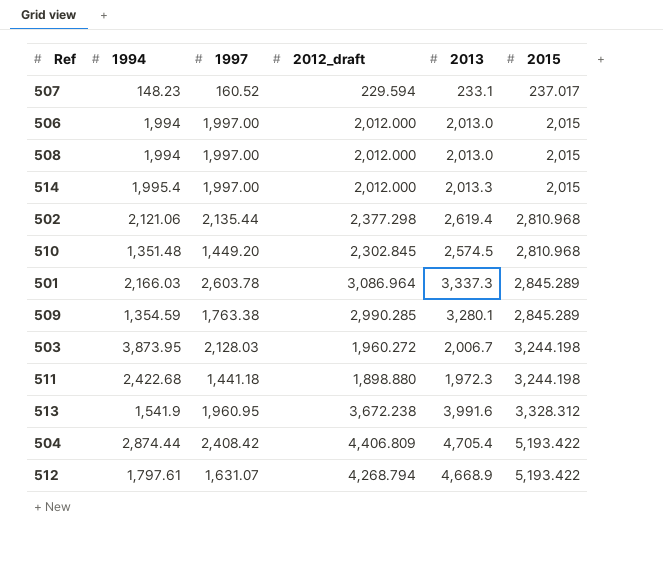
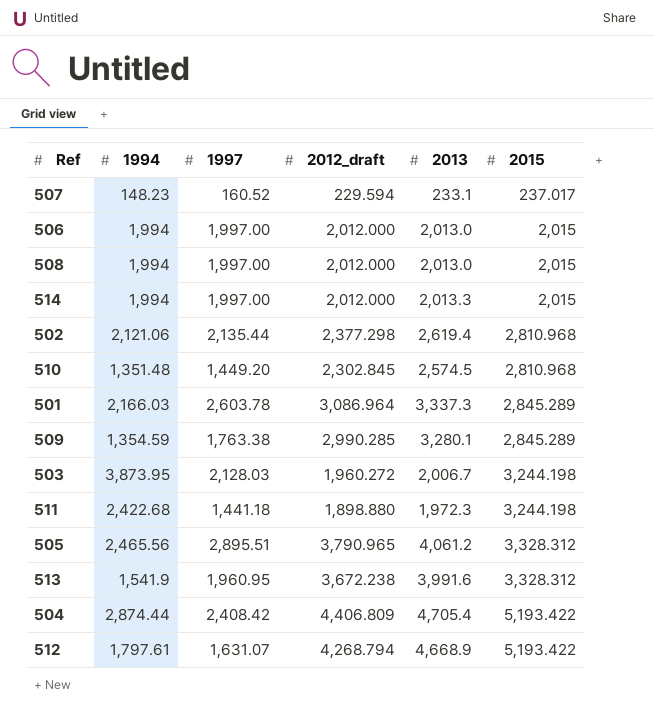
514 | 1994: 1,995.4 -> 1,994
row 505: none -> 2,465.56 | 2,895.51 | 3,790.965 | 4,061.2 | 3,328.312

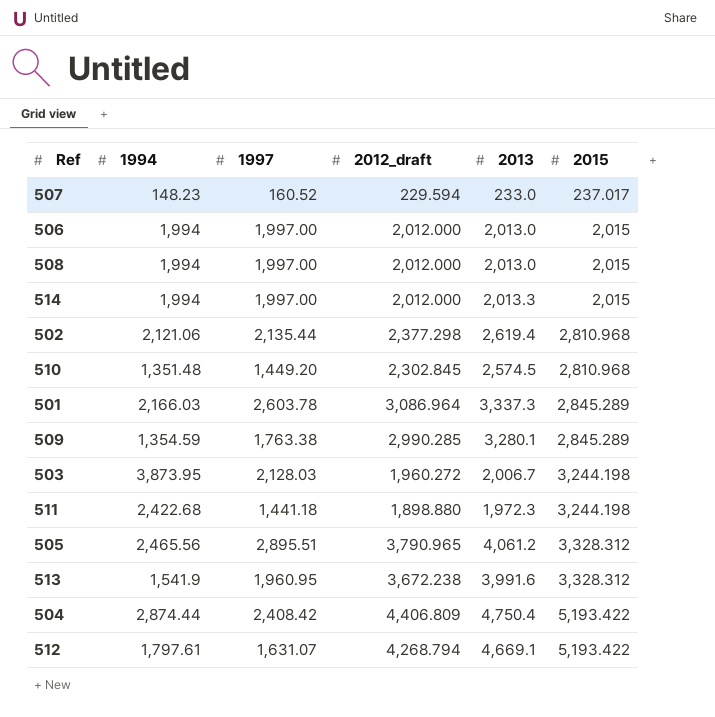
507 | 2013: 233.1 -> 233.0
504 | 2013: 4,705.4 -> 4,750.4
512 | 2013: 4,668.9 -> 4,669.1

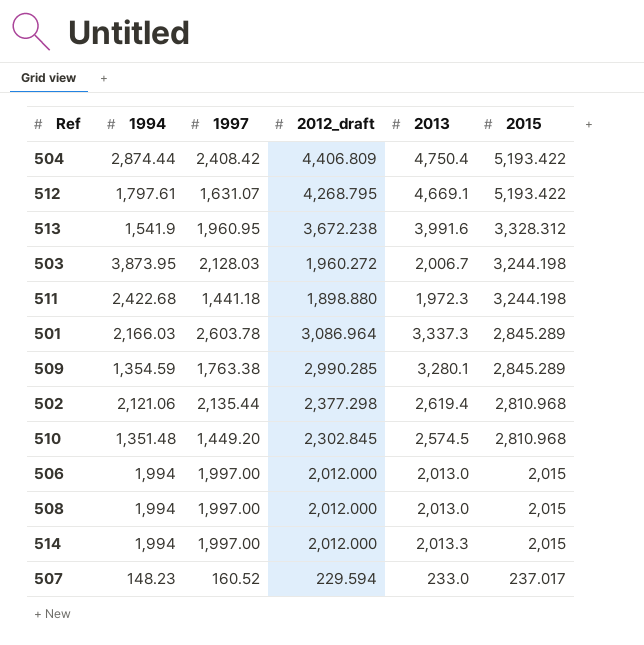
row order: 2015 ascending -> 2015 descending
row 505: 2,465.56 | 2,895.51 | 3,790.965 | 4,061.2 | 3,328.312 -> none
512 | 2012_draft: 4,268.794 -> 4,268.795

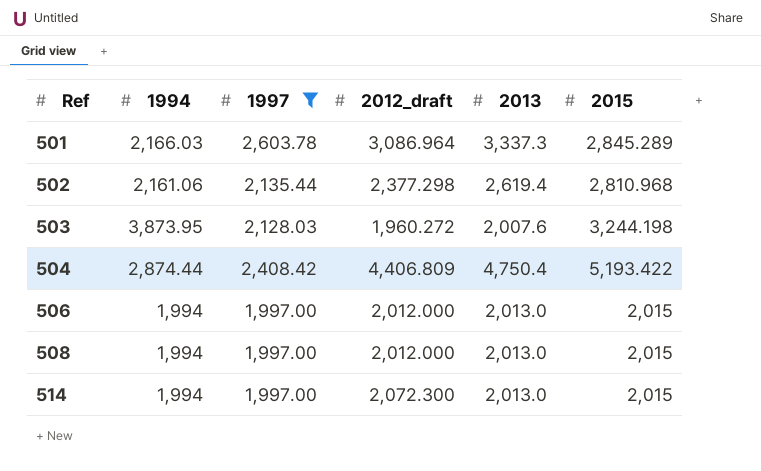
filter: none -> 1997 >= 1,997.00
row order: 2015 descending -> Ref ascending
502 | 1994: 2,121.06 -> 2,161.06
503 | 2013: 2,006.7 -> 2,007.6
514 | 2012_draft: 2,012.000 -> 2,072.300
514 | 2013: 2,013.3 -> 2,013.0

